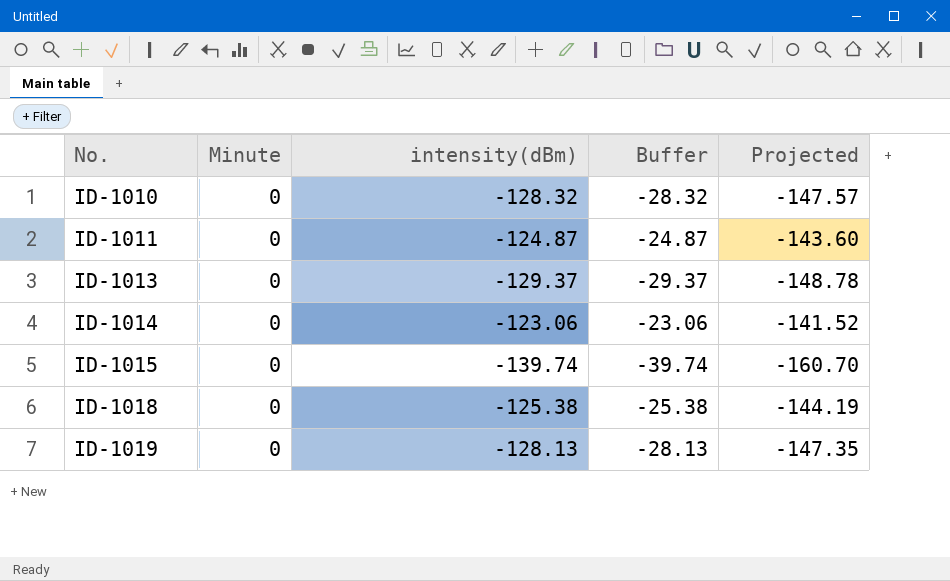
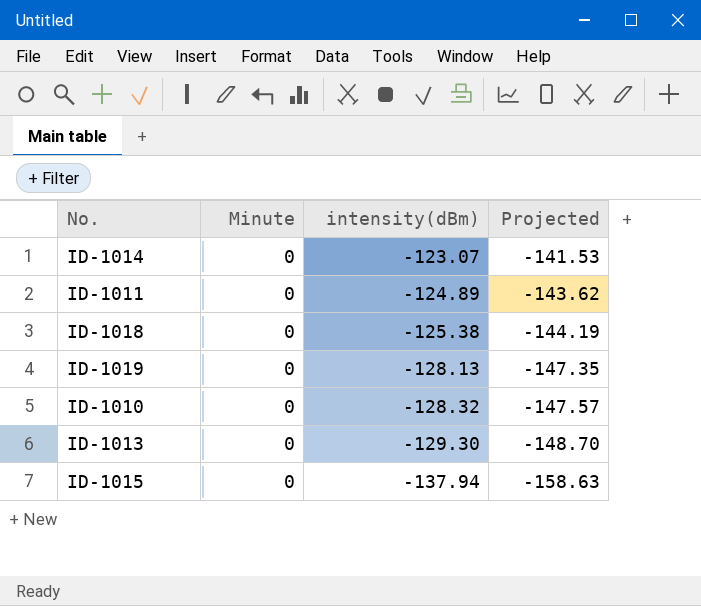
row order: No. ascending -> intensity(dBm) descending
column Buffer | formula: [intensity(dBm)] + 100 -> none
ID-1014 | intensity(dBm): -123.06 -> -123.07
ID-1014 | Projected: -141.52 -> -141.53
ID-1011 | intensity(dBm): -124.87 -> -124.89
ID-1011 | Projected: -143.60 -> -143.62
ID-1013 | intensity(dBm): -129.37 -> -129.30
ID-1013 | Projected: -148.78 -> -148.70
ID-1015 | intensity(dBm): -139.74 -> -137.94
ID-1015 | Projected: -160.70 -> -158.63

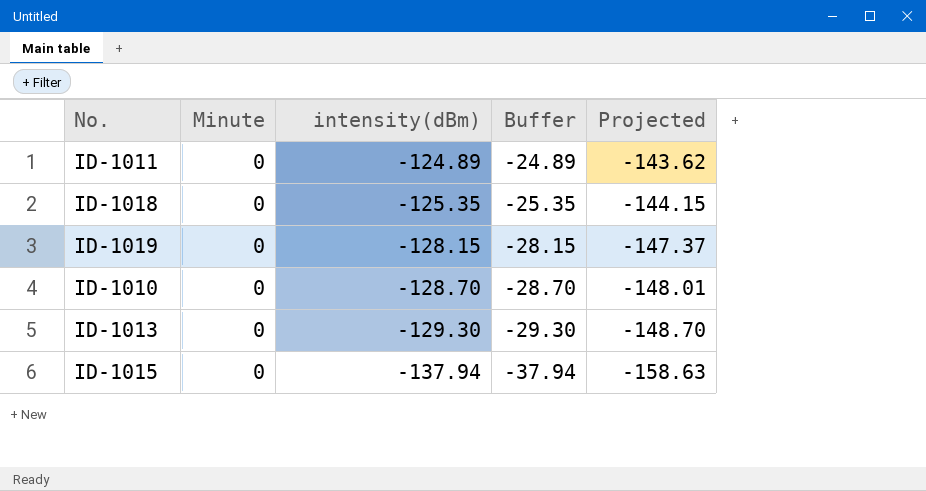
column Buffer | formula: none -> [intensity(dBm)] + 100
row ID-1014: 0 | -123.07 | -141.53 -> none
ID-1018 | intensity(dBm): -125.38 -> -125.35
ID-1018 | Projected: -144.19 -> -144.15
ID-1019 | intensity(dBm): -128.13 -> -128.15
ID-1019 | Projected: -147.35 -> -147.37
ID-1010 | intensity(dBm): -128.32 -> -128.70
ID-1010 | Projected: -147.57 -> -148.01

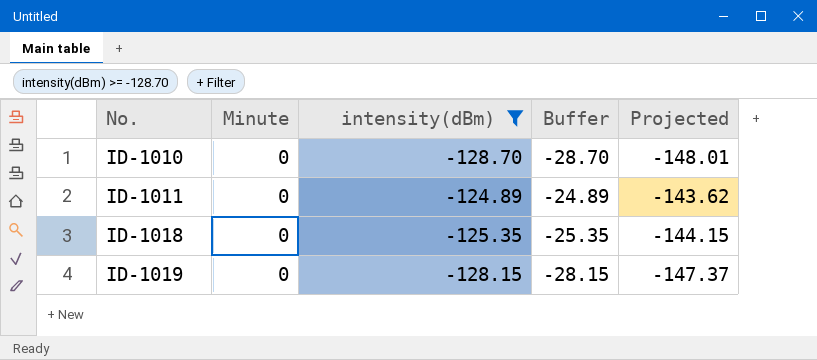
filter: none -> intensity(dBm) >= -128.70
row order: intensity(dBm) descending -> No. ascending

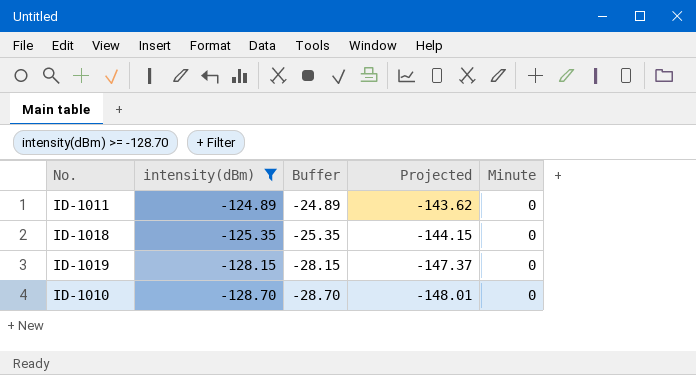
row order: No. ascending -> intensity(dBm) descending
column Minute | position: 2 -> 5

